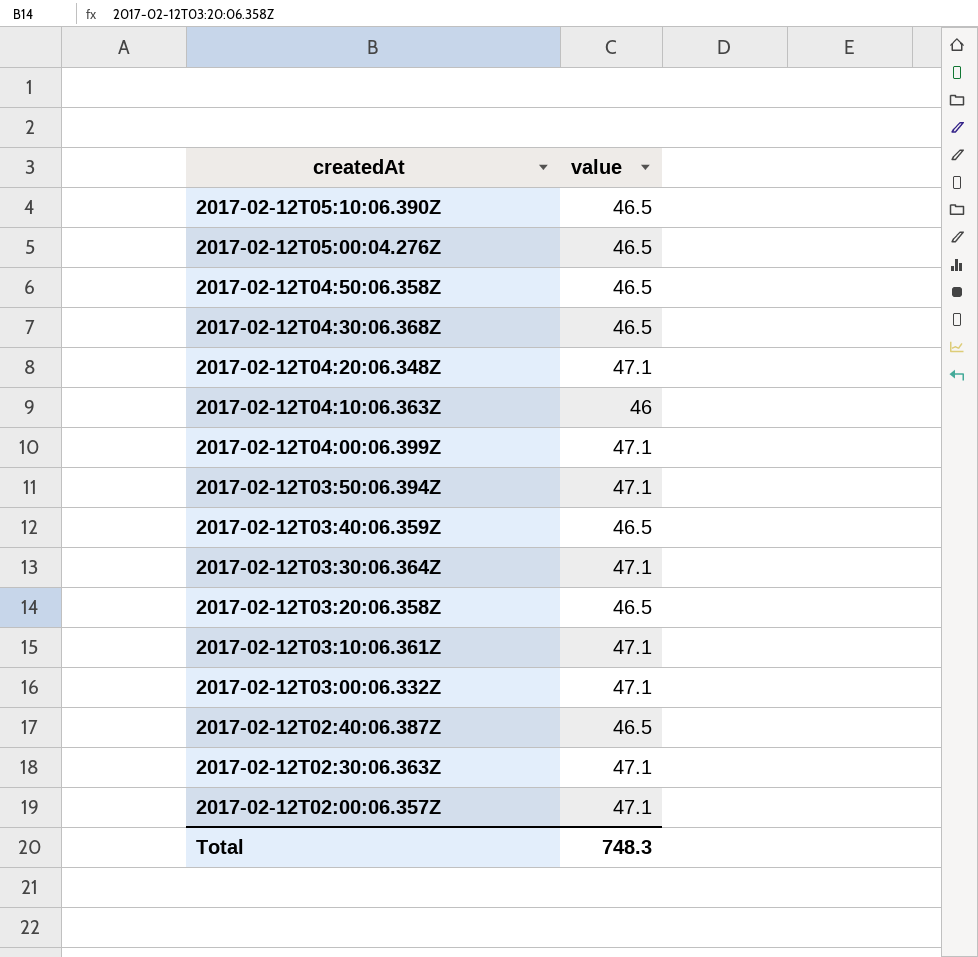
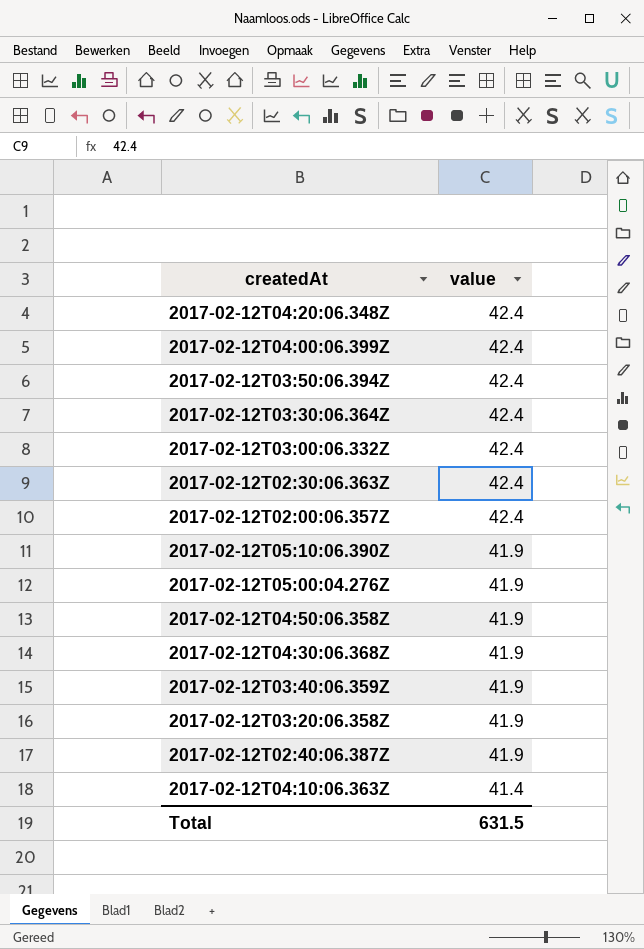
row order: createdAt descending -> value descending
row 2017-02-12T03:10:06.361Z: 47.1 -> none
2017-02-12T04:20:06.348Z | value: 47.1 -> 42.4
2017-02-12T04:00:06.399Z | value: 47.1 -> 42.4
2017-02-12T03:50:06.394Z | value: 47.1 -> 42.4
2017-02-12T03:30:06.364Z | value: 47.1 -> 42.4
2017-02-12T03:00:06.332Z | value: 47.1 -> 42.4
2017-02-12T02:30:06.363Z | value: 47.1 -> 42.4
2017-02-12T02:00:06.357Z | value: 47.1 -> 42.4
2017-02-12T05:10:06.390Z | value: 46.5 -> 41.9
2017-02-12T05:00:04.276Z | value: 46.5 -> 41.9
2017-02-12T04:50:06.358Z | value: 46.5 -> 41.9
2017-02-12T04:30:06.368Z | value: 46.5 -> 41.9
2017-02-12T03:40:06.359Z | value: 46.5 -> 41.9
2017-02-12T03:20:06.358Z | value: 46.5 -> 41.9
2017-02-12T02:40:06.387Z | value: 46.5 -> 41.9
2017-02-12T04:10:06.363Z | value: 46 -> 41.4
Total | value: 748.3 -> 631.5

